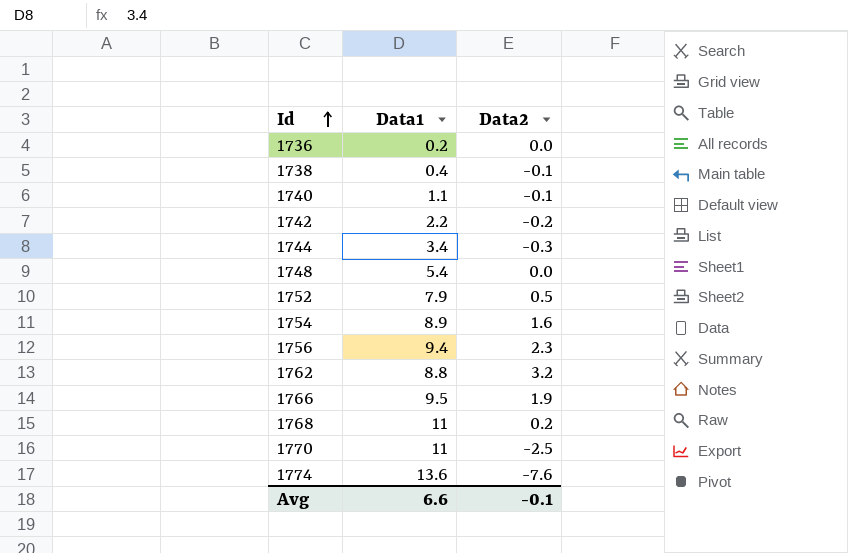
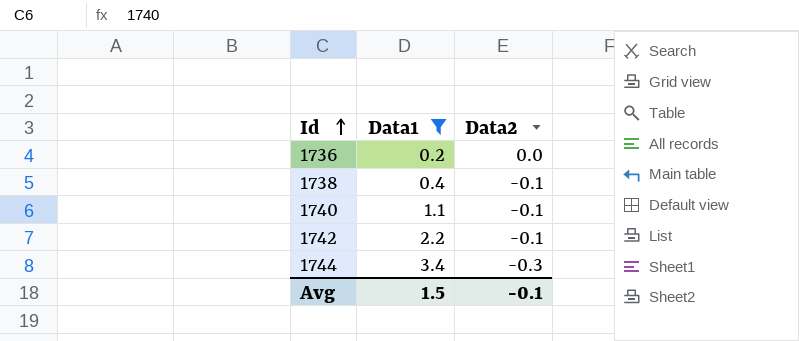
filter: none -> Data1 <= 3.4
1742 | Data2: -0.2 -> -0.1
Avg | Data1: 6.6 -> 1.5

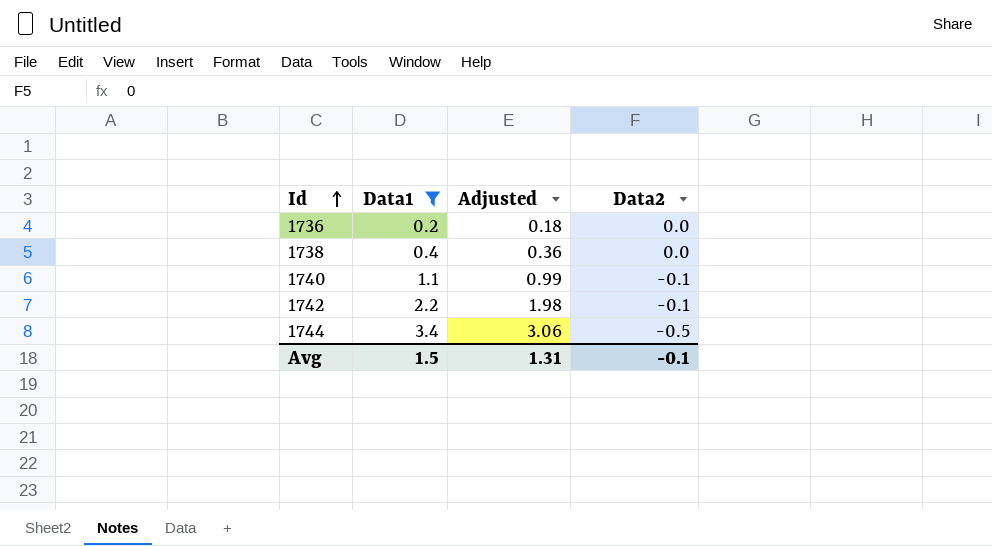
column Adjusted | formula: none -> [Data1] * 0.9
1738 | Data2: -0.1 -> 0.0
1744 | Data2: -0.3 -> -0.5

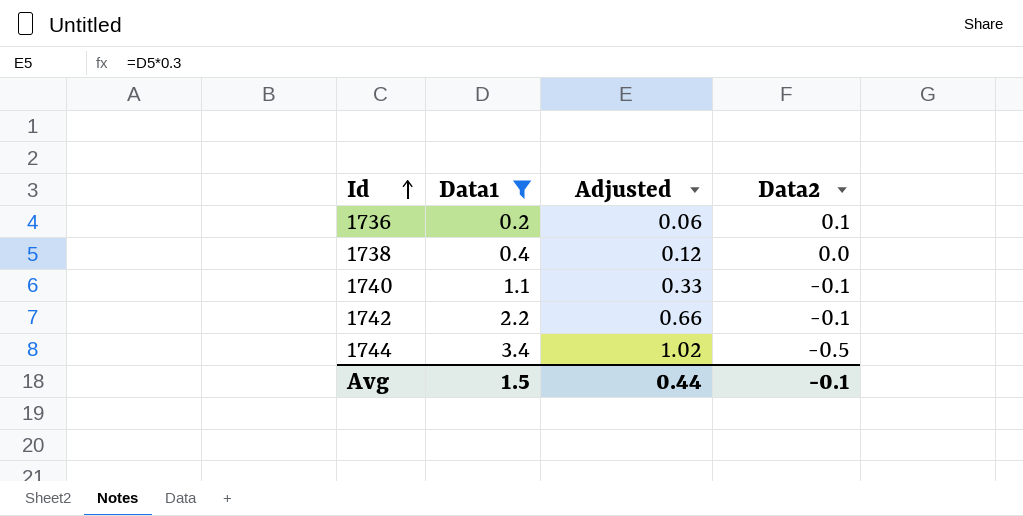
column Adjusted | formula: [Data1] * 0.9 -> [Data1] * 0.3
1736 | Data2: 0.0 -> 0.1
Avg | Adjusted: 1.31 -> 0.44

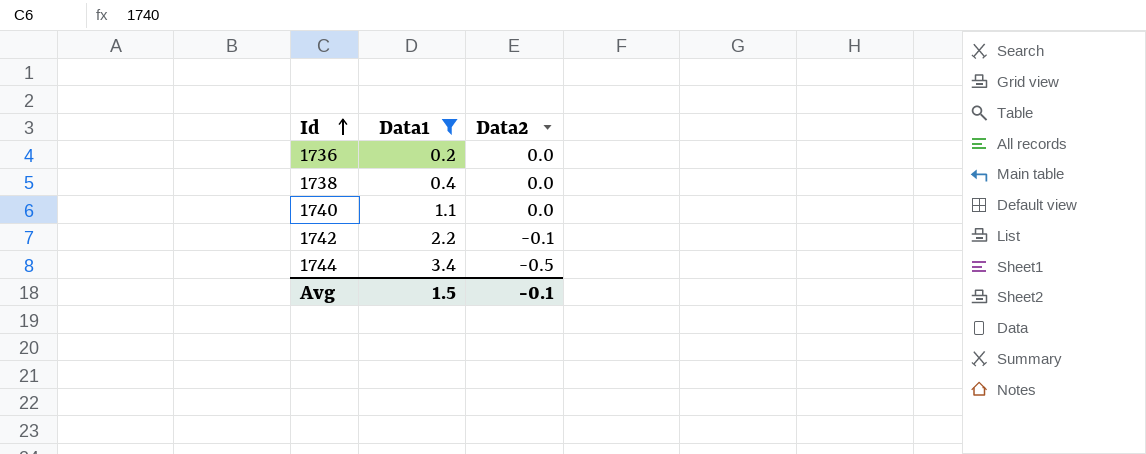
column Adjusted | formula: [Data1] * 0.3 -> none
1736 | Data2: 0.1 -> 0.0
1740 | Data2: -0.1 -> 0.0

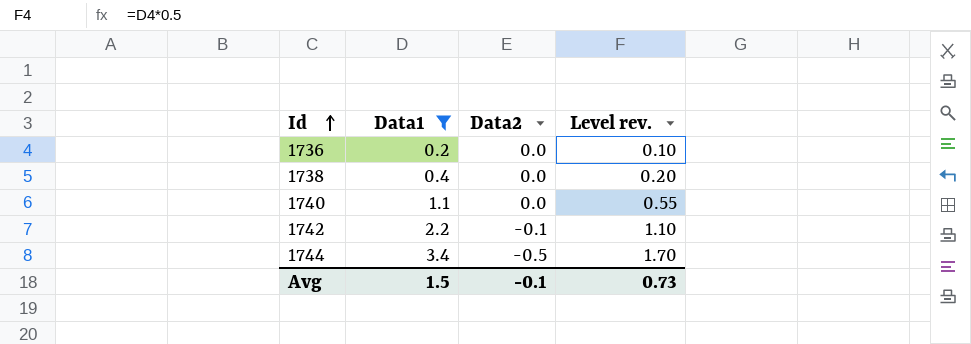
column Level rev. | formula: none -> [Data1] * 0.5

